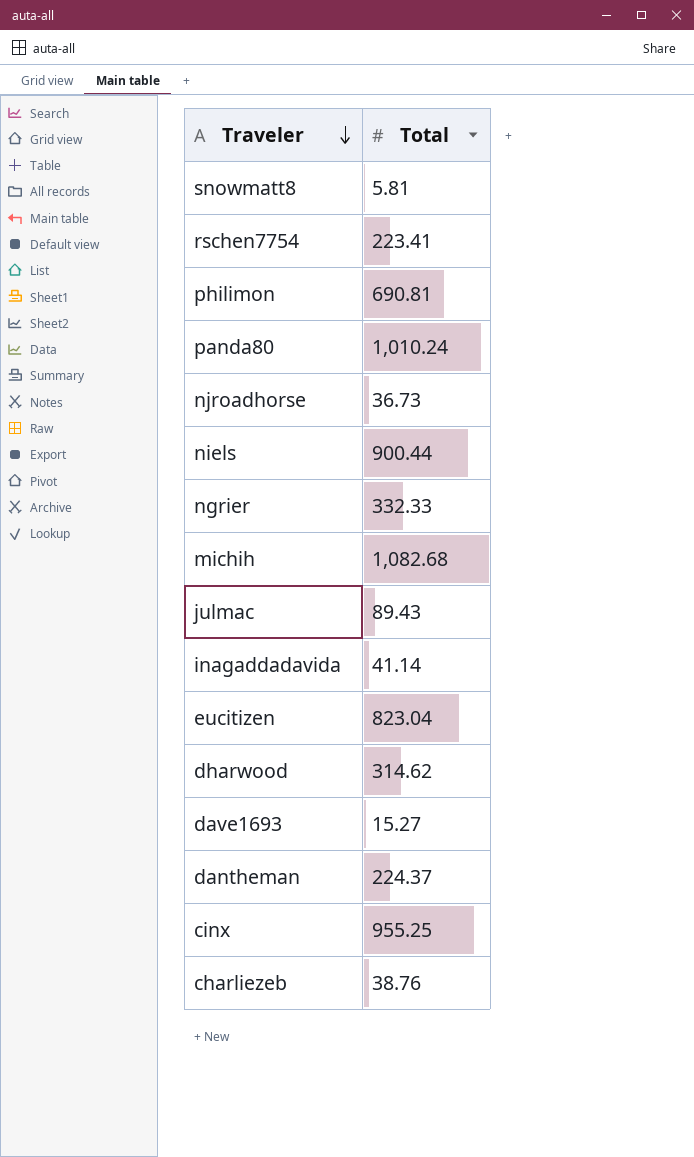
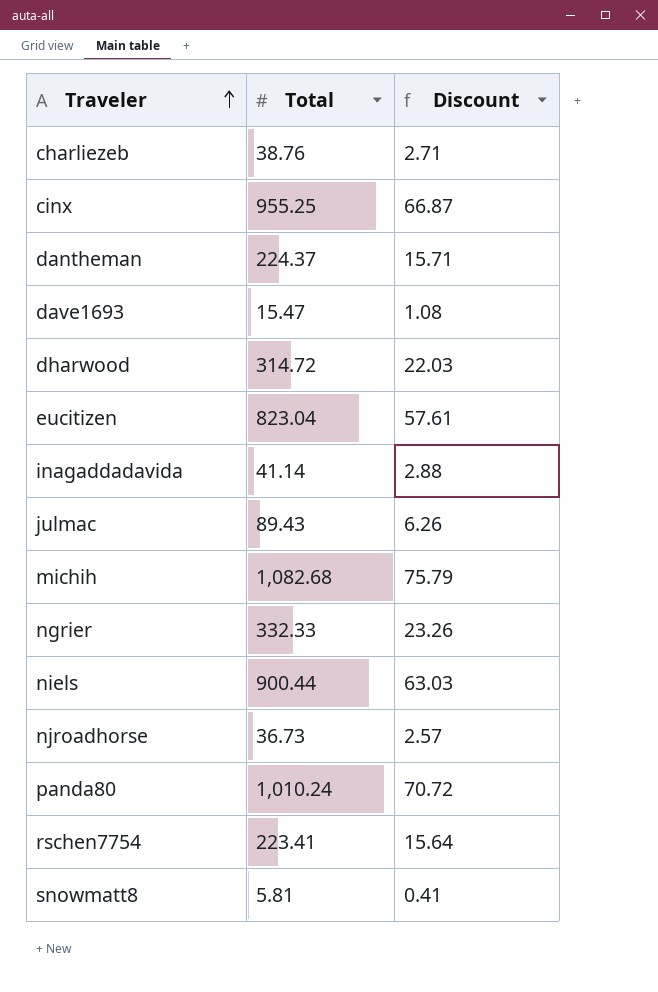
row order: Traveler descending -> Traveler ascending
column Discount | formula: none -> [Total] * 0.07
row philimon: 690.81 -> none
dave1693 | Total: 15.27 -> 15.47
dharwood | Total: 314.62 -> 314.72

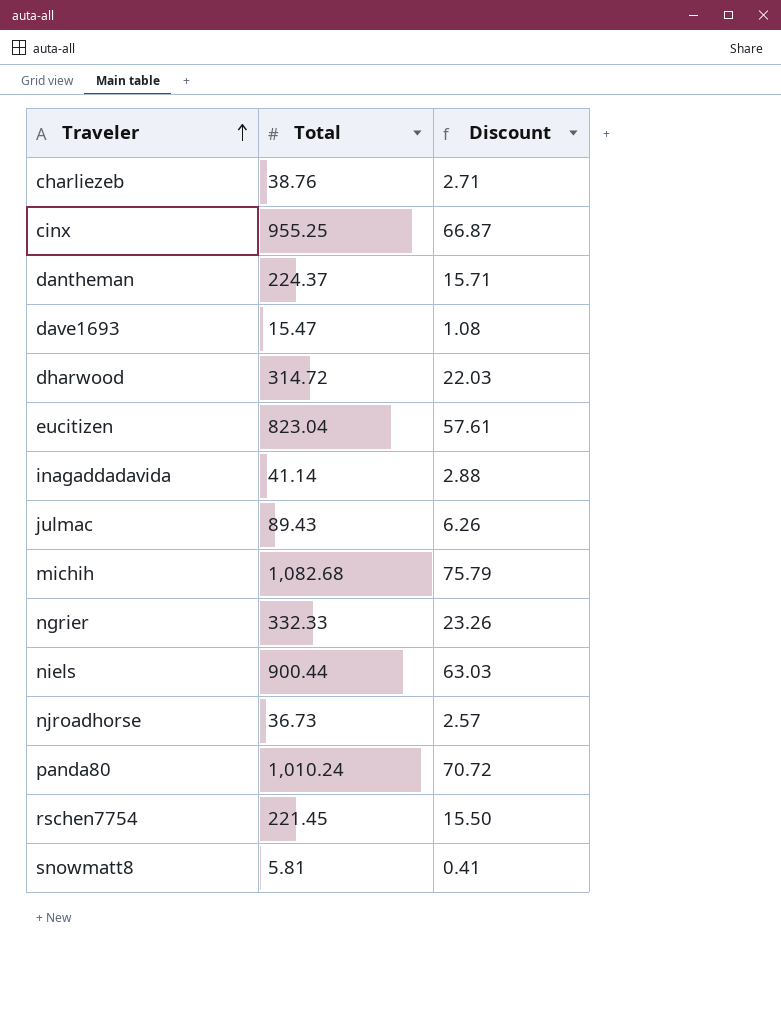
rschen7754 | Total: 223.41 -> 221.45
rschen7754 | Discount: 15.64 -> 15.50

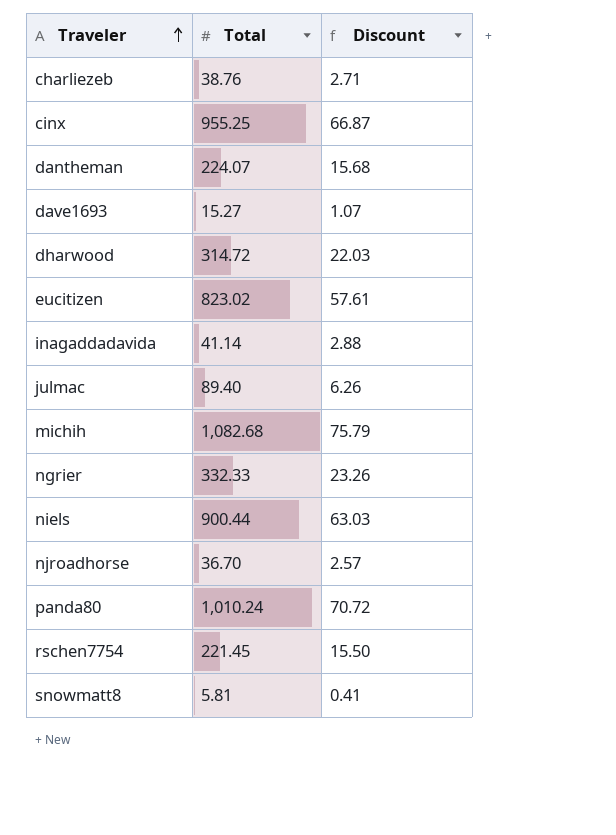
dantheman | Total: 224.37 -> 224.07
dantheman | Discount: 15.71 -> 15.68
dave1693 | Total: 15.47 -> 15.27
dave1693 | Discount: 1.08 -> 1.07
eucitizen | Total: 823.04 -> 823.02
julmac | Total: 89.43 -> 89.40
njroadhorse | Total: 36.73 -> 36.70

